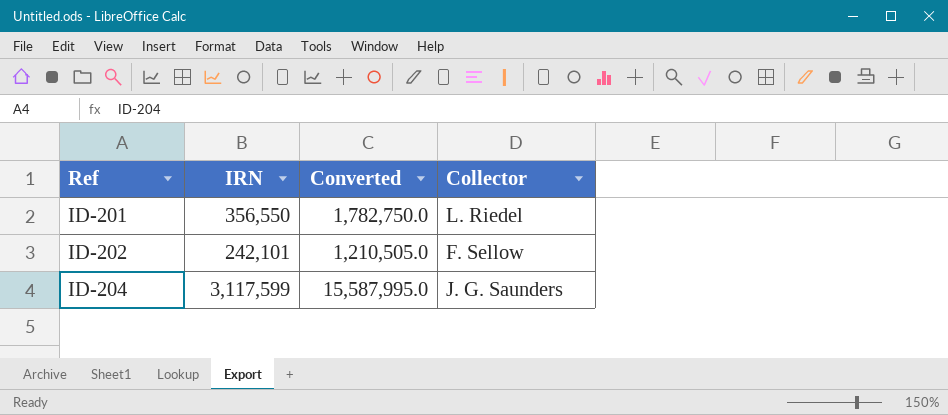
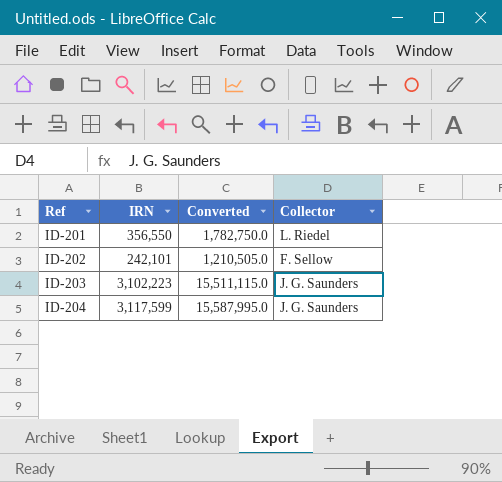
row ID-203: none -> 3,102,223 | 15,511,115.0 | J. G. Saunders

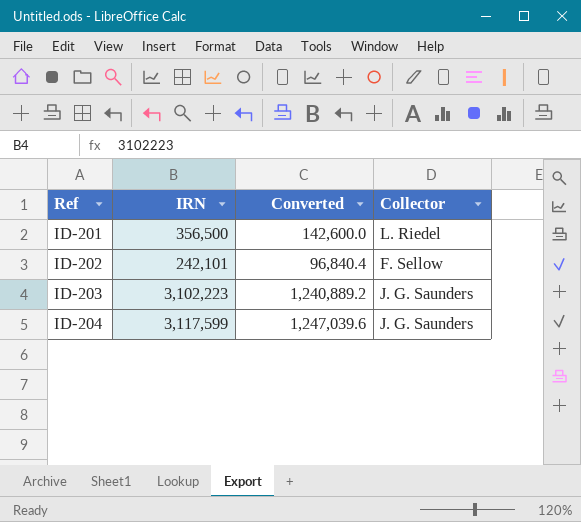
column Converted | formula: [IRN] * 5 -> [IRN] * 0.4
ID-201 | IRN: 356,550 -> 356,500

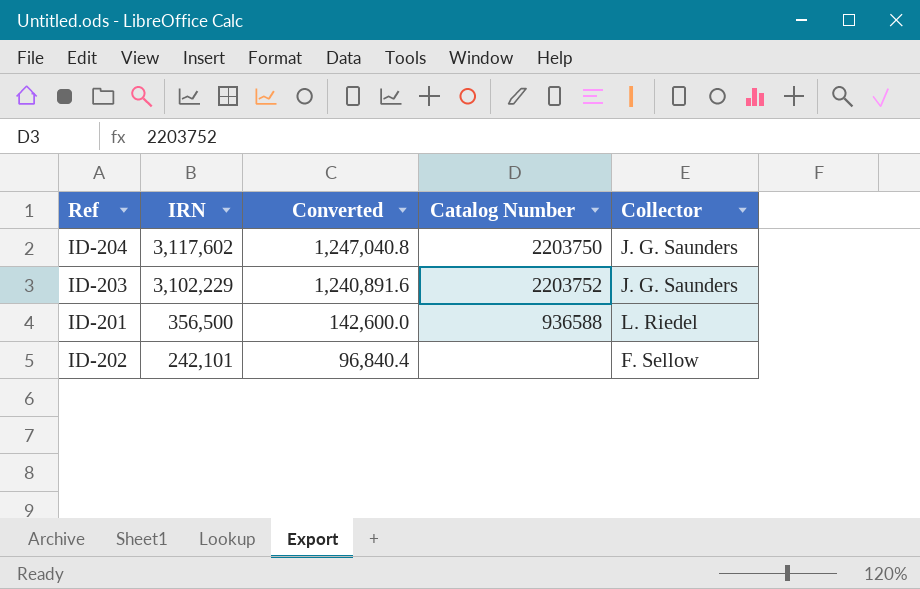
row order: Ref ascending -> IRN descending
column Catalog Number | position: none -> 4
ID-204 | IRN: 3,117,599 -> 3,117,602
ID-204 | Converted: 1,247,039.6 -> 1,247,040.8
ID-203 | IRN: 3,102,223 -> 3,102,229
ID-203 | Converted: 1,240,889.2 -> 1,240,891.6

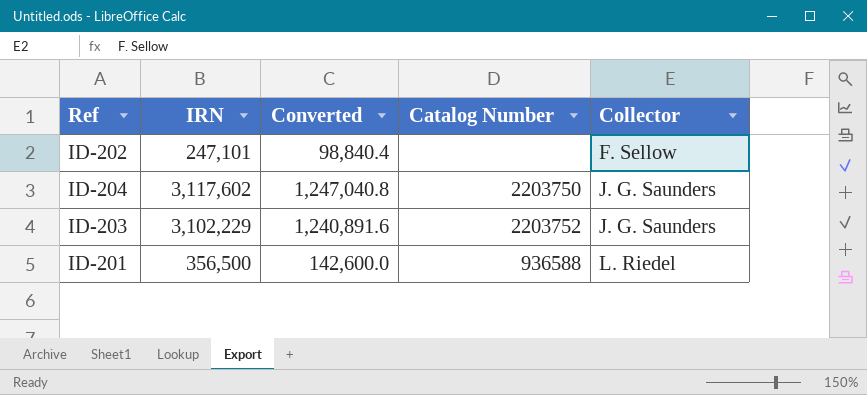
row order: IRN descending -> Collector ascending
ID-202 | IRN: 242,101 -> 247,101
ID-202 | Converted: 96,840.4 -> 98,840.4

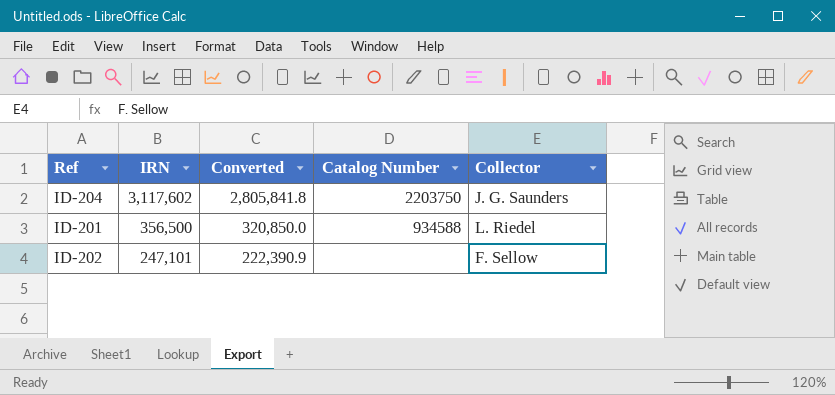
row order: Collector ascending -> IRN descending
column Converted | formula: [IRN] * 0.4 -> [IRN] * 0.9
row ID-203: 3,102,229 | 1,240,891.6 | 2203752 | J. G. Saunders -> none
ID-201 | Catalog Number: 936588 -> 934588

